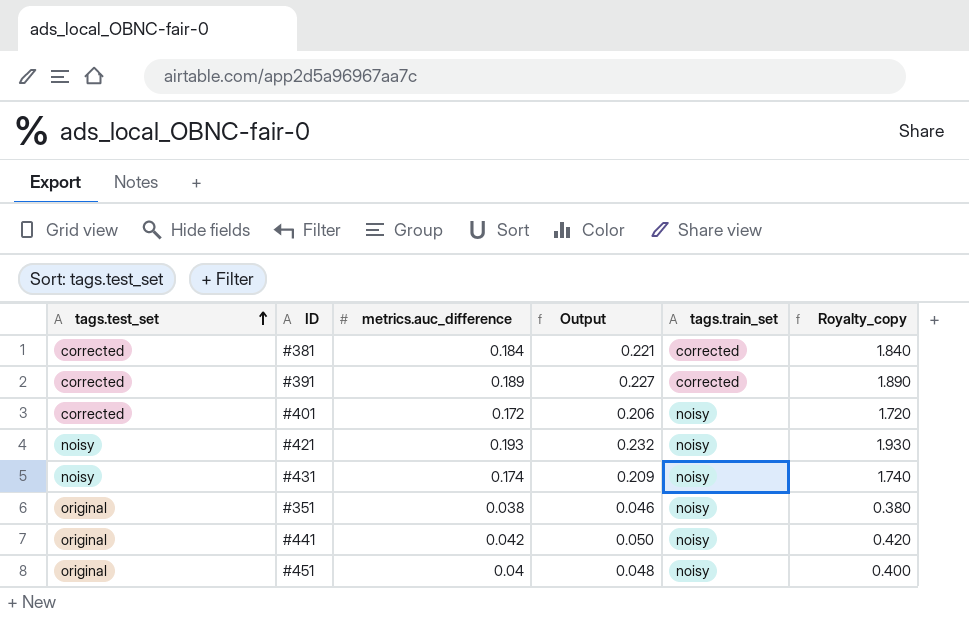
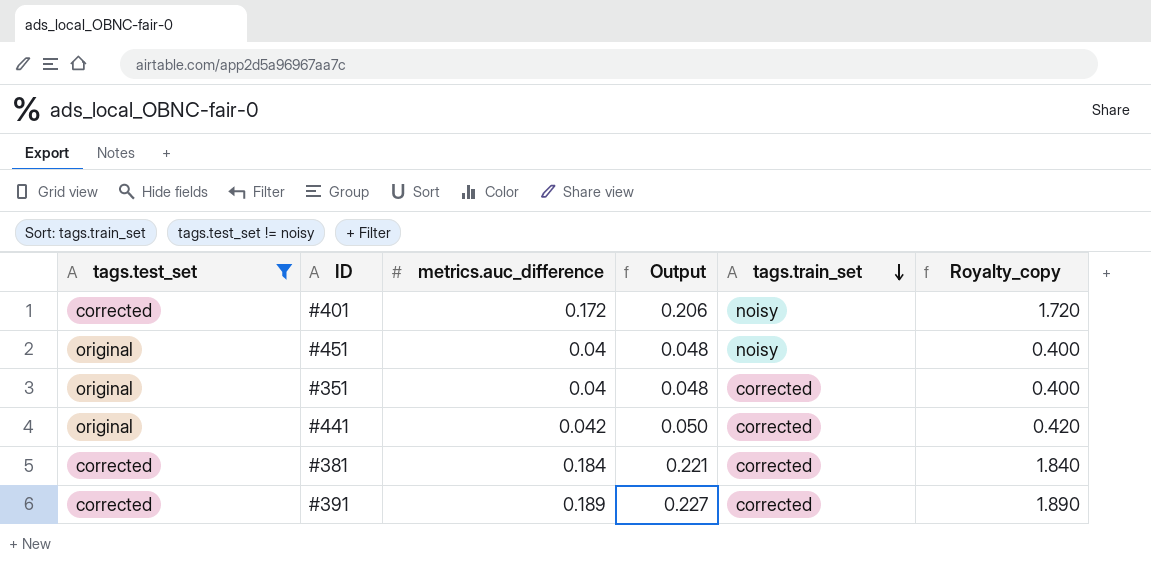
filter: none -> tags.test_set != noisy
row order: tags.test_set ascending -> tags.train_set descending
#351 | metrics.auc_difference: 0.038 -> 0.04
#351 | Output: 0.046 -> 0.048
#351 | tags.train_set: noisy -> corrected
#351 | Royalty_copy: 0.380 -> 0.400
#441 | tags.train_set: noisy -> corrected

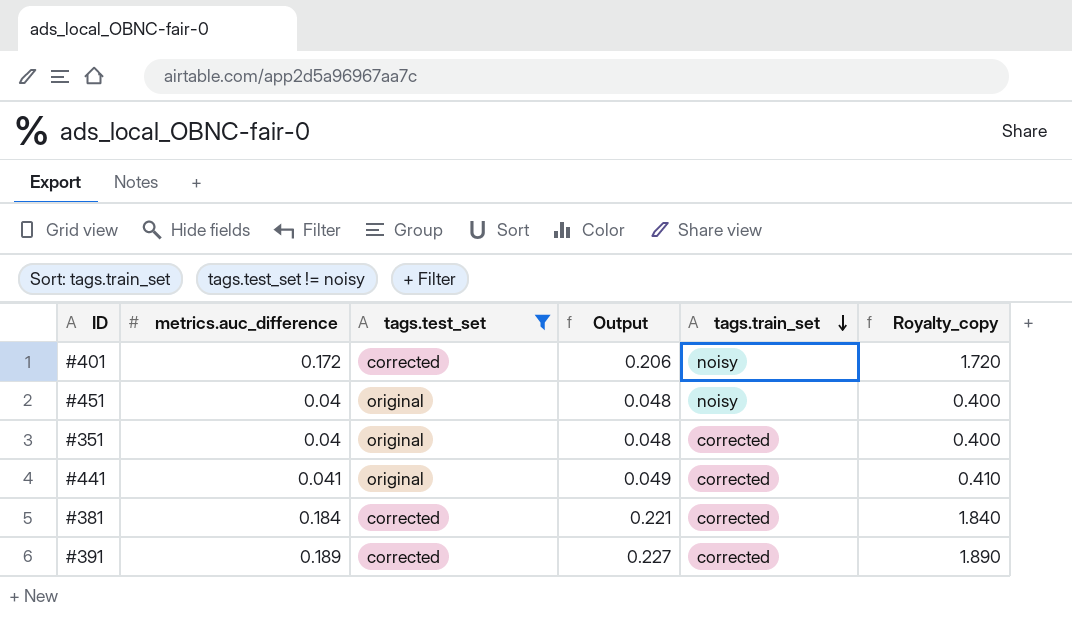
column tags.test_set | position: 1 -> 3
#441 | metrics.auc_difference: 0.042 -> 0.041
#441 | Output: 0.050 -> 0.049
#441 | Royalty_copy: 0.420 -> 0.410

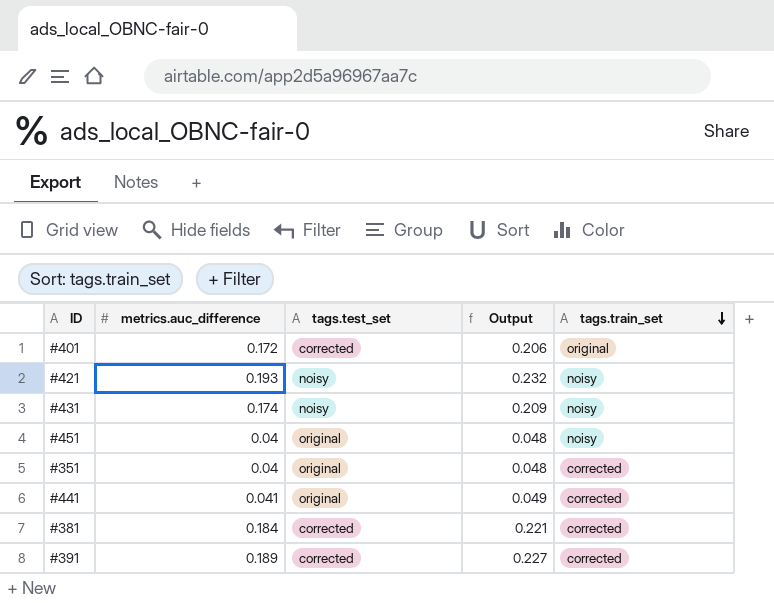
filter: tags.test_set != noisy -> none
column Royalty_copy | formula: [metrics.auc_difference] * 10 -> none
#401 | tags.train_set: noisy -> original

